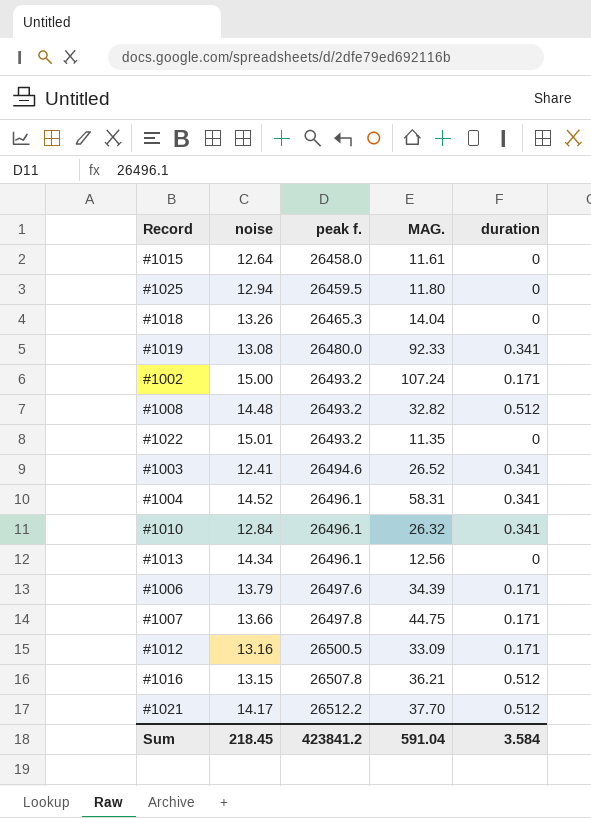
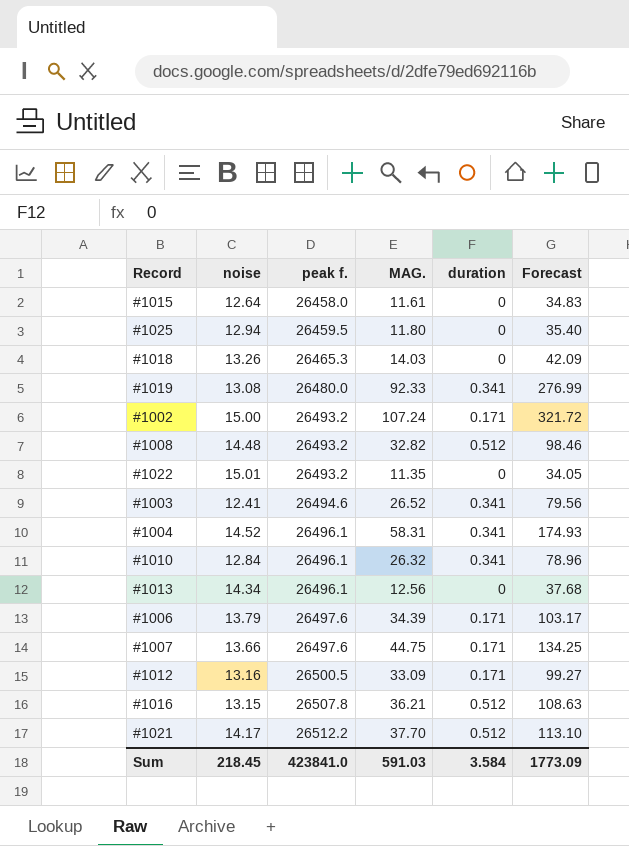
column Forecast | formula: none -> [MAG.] * 3
#1018 | MAG.: 14.04 -> 14.03
#1007 | peak f.: 26497.8 -> 26497.6
Sum | peak f.: 423841.2 -> 423841.0
Sum | MAG.: 591.04 -> 591.03

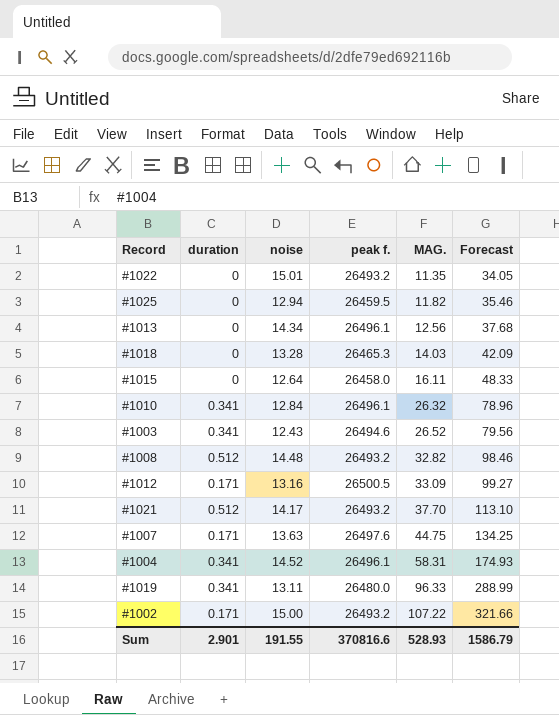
row order: peak f. ascending -> MAG. ascending
column duration | position: 5 -> 2
row #1006: 13.79 | 26497.6 | 34.39 | 0.171 | 103.17 -> none
row #1016: 13.15 | 26507.8 | 36.21 | 0.512 | 108.63 -> none
#1025 | MAG.: 11.80 -> 11.82
#1025 | Forecast: 35.40 -> 35.46
#1018 | noise: 13.26 -> 13.28
#1015 | MAG.: 11.61 -> 16.11
#1015 | Forecast: 34.83 -> 48.33
#1003 | noise: 12.41 -> 12.43
#1021 | peak f.: 26512.2 -> 26493.2
#1007 | noise: 13.66 -> 13.63
#1019 | noise: 13.08 -> 13.11
#1019 | MAG.: 92.33 -> 96.33
#1019 | Forecast: 276.99 -> 288.99
#1002 | MAG.: 107.24 -> 107.22
#1002 | Forecast: 321.72 -> 321.66
Sum | duration: 3.584 -> 2.901
Sum | noise: 218.45 -> 191.55
Sum | peak f.: 423841.0 -> 370816.6
Sum | MAG.: 591.03 -> 528.93
Sum | Forecast: 1773.09 -> 1586.79

